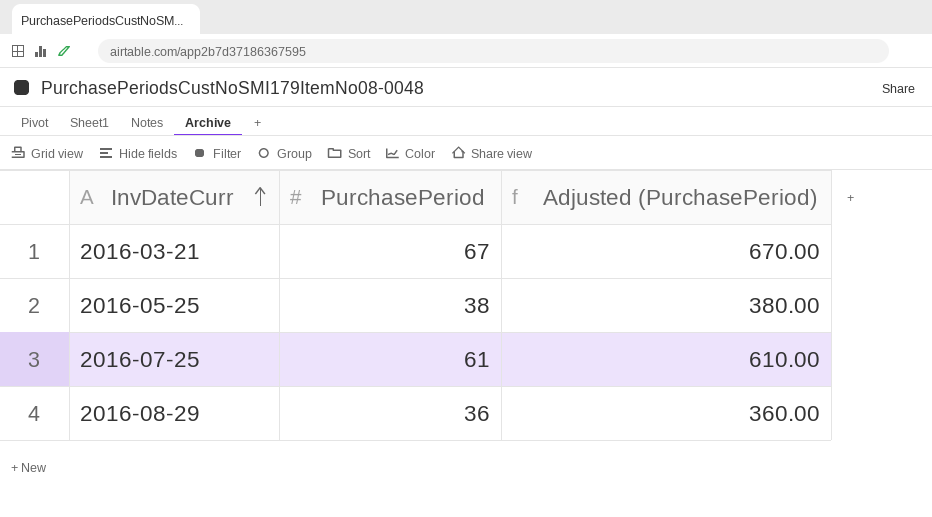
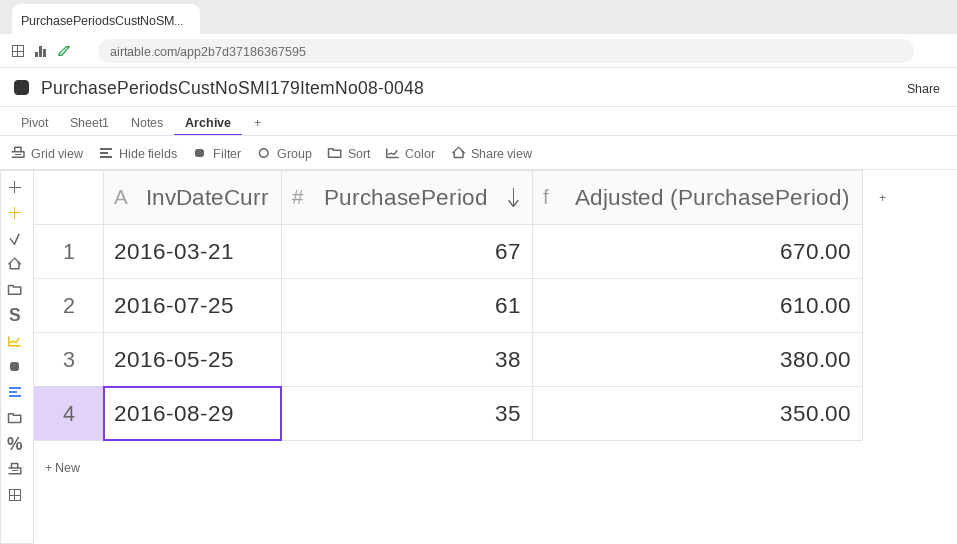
row order: InvDateCurr ascending -> PurchasePeriod descending
2016-08-29 | PurchasePeriod: 36 -> 35
2016-08-29 | Adjusted (PurchasePeriod): 360.00 -> 350.00

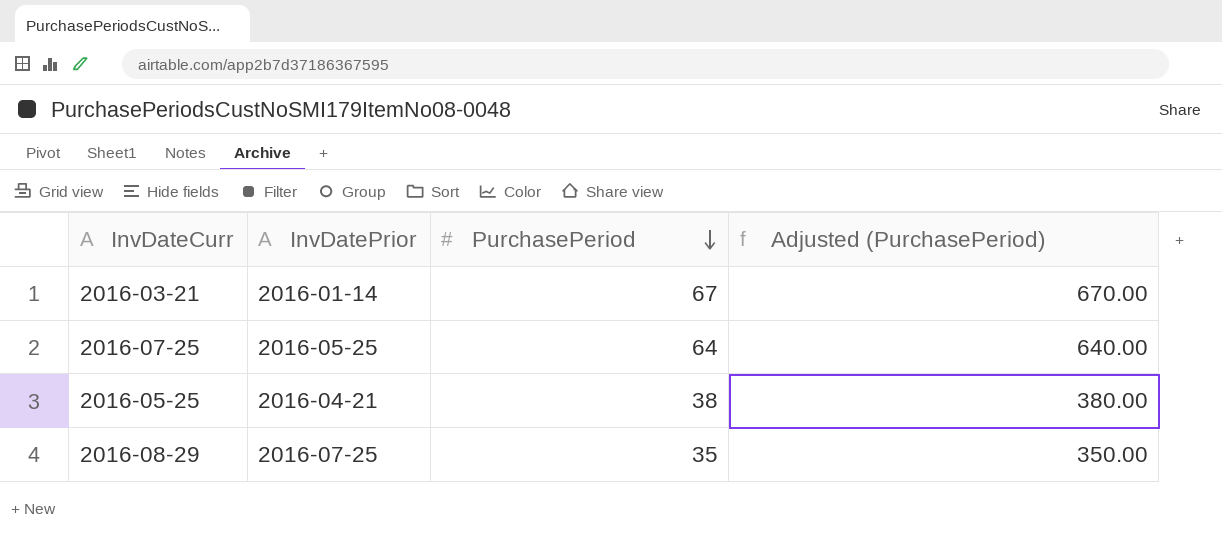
column InvDatePrior | position: none -> 2
2016-07-25 | PurchasePeriod: 61 -> 64
2016-07-25 | Adjusted (PurchasePeriod): 610.00 -> 640.00

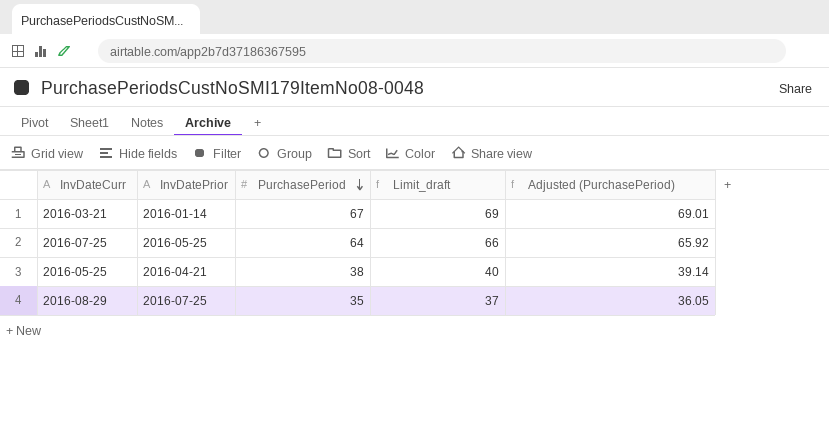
column Limit_draft | formula: none -> [PurchasePeriod] + 2
column Adjusted (PurchasePeriod) | formula: [PurchasePeriod] * 10 -> [PurchasePeriod] * 1.03

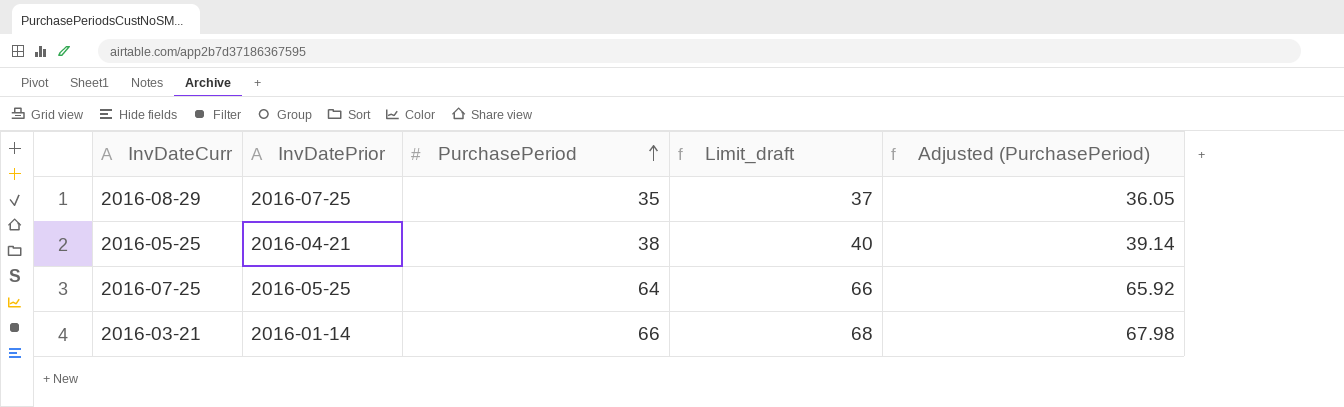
row order: PurchasePeriod descending -> PurchasePeriod ascending
2016-03-21 | PurchasePeriod: 67 -> 66
2016-03-21 | Limit_draft: 69 -> 68
2016-03-21 | Adjusted (PurchasePeriod): 69.01 -> 67.98

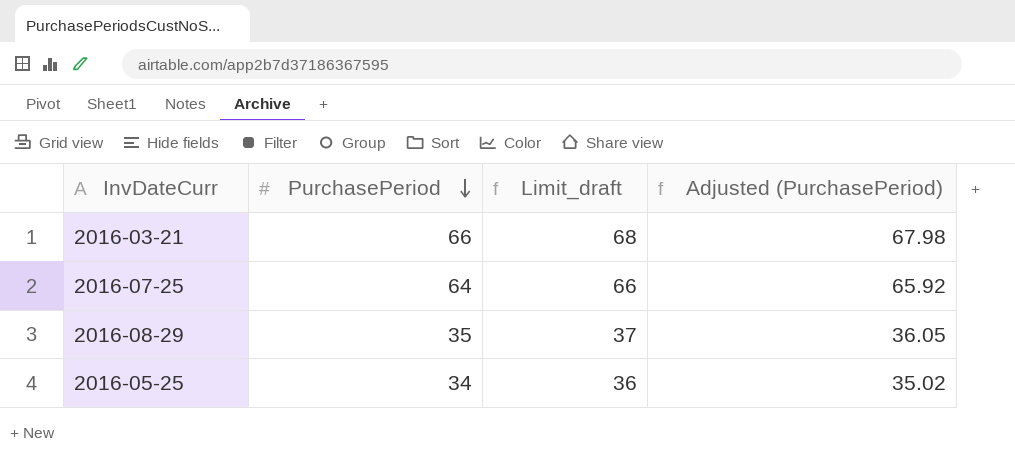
row order: PurchasePeriod ascending -> PurchasePeriod descending
column InvDatePrior | position: 2 -> none
2016-05-25 | PurchasePeriod: 38 -> 34
2016-05-25 | Limit_draft: 40 -> 36
2016-05-25 | Adjusted (PurchasePeriod): 39.14 -> 35.02

